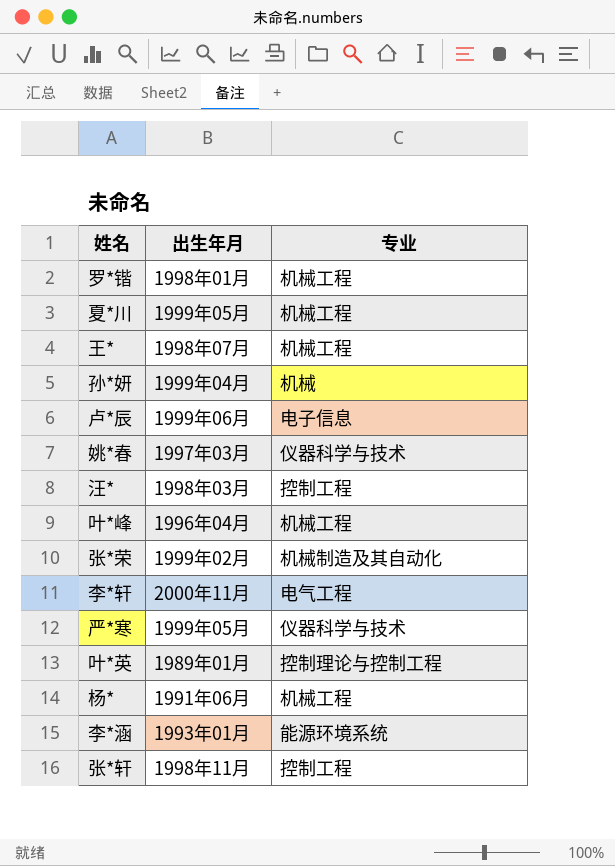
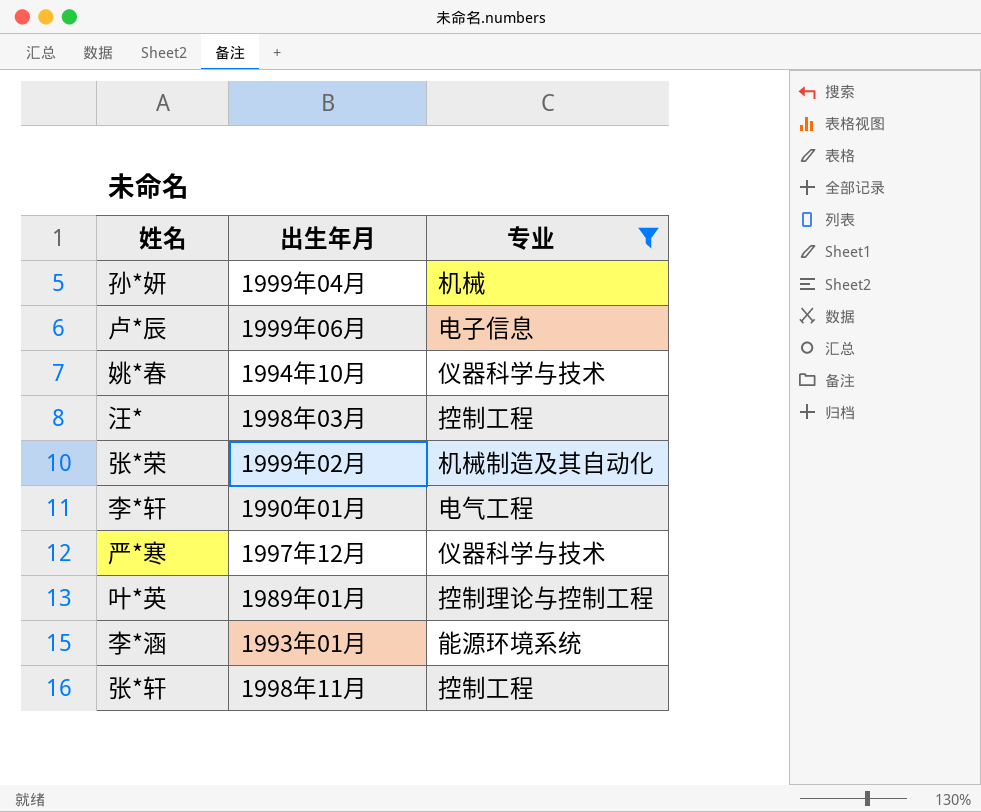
filter: none -> 专业 != 机械工程
姚*春 | 出生年月: 1997年03月 -> 1994年10月
李*轩 | 出生年月: 2000年11月 -> 1990年01月
严*寒 | 出生年月: 1999年05月 -> 1997年12月

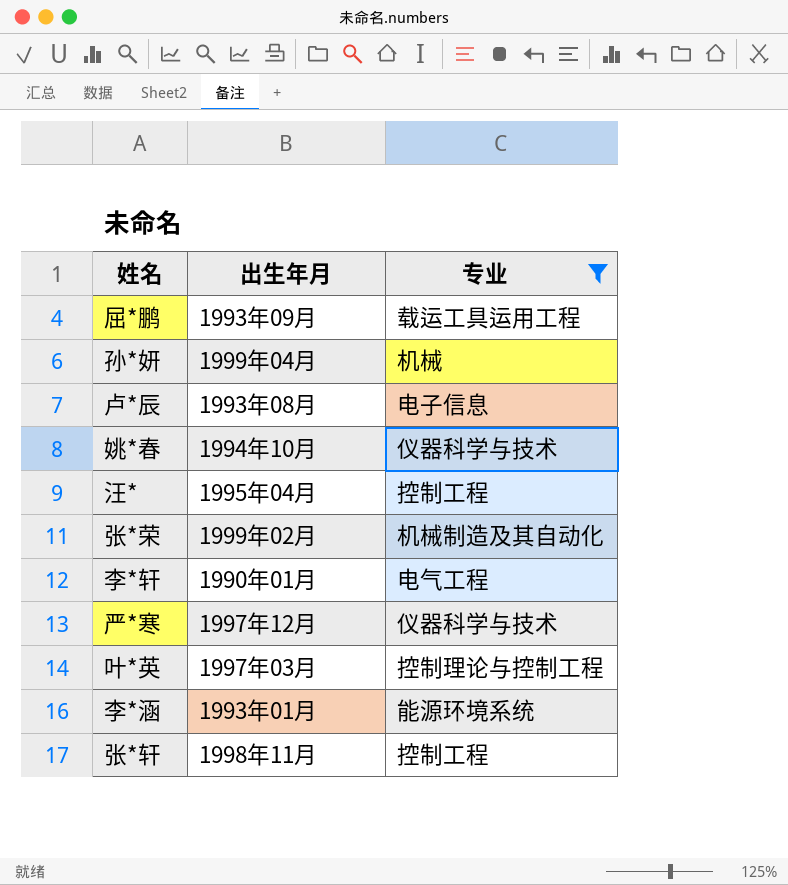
row 屈*鹏: none -> 1993年09月 | 载运工具运用工程
卢*辰 | 出生年月: 1999年06月 -> 1993年08月
汪* | 出生年月: 1998年03月 -> 1995年04月
叶*英 | 出生年月: 1989年01月 -> 1997年03月

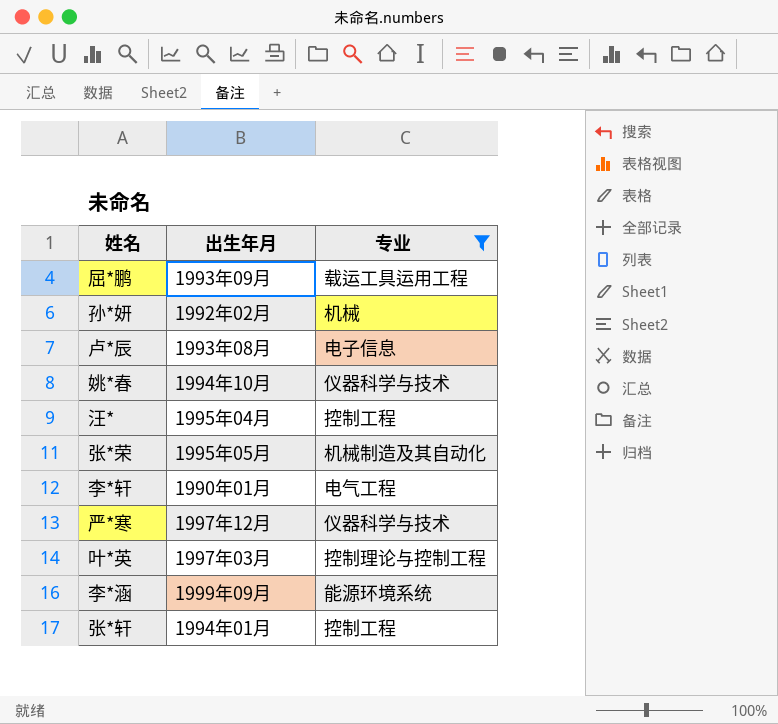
孙*妍 | 出生年月: 1999年04月 -> 1992年02月
张*荣 | 出生年月: 1999年02月 -> 1995年05月
李*涵 | 出生年月: 1993年01月 -> 1999年09月
张*轩 | 出生年月: 1998年11月 -> 1994年01月

